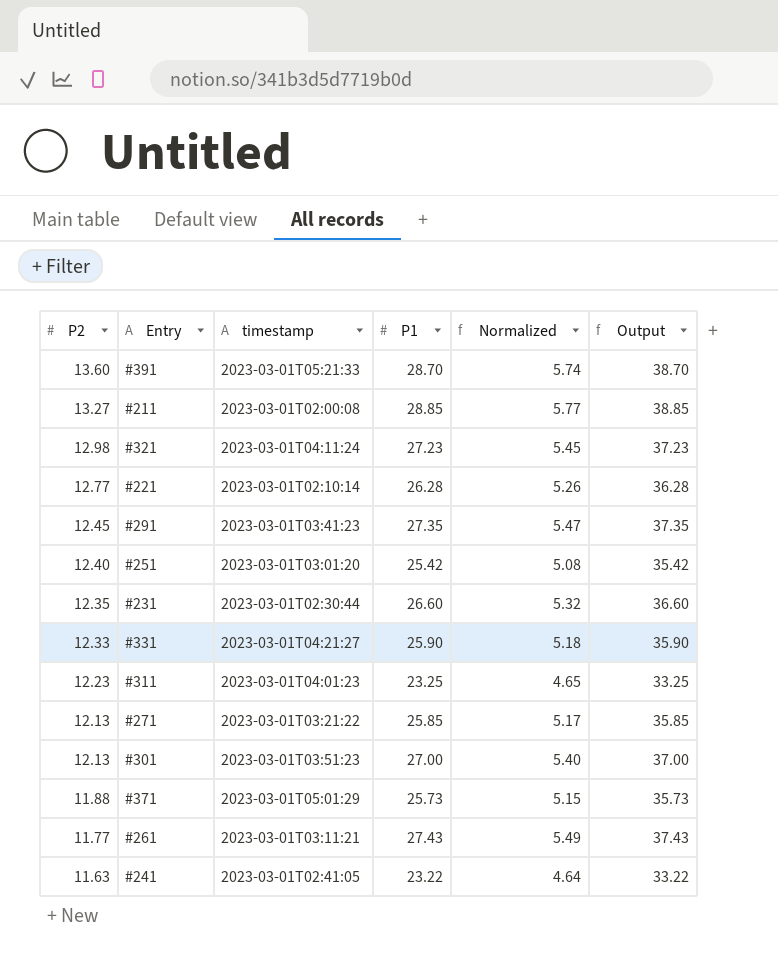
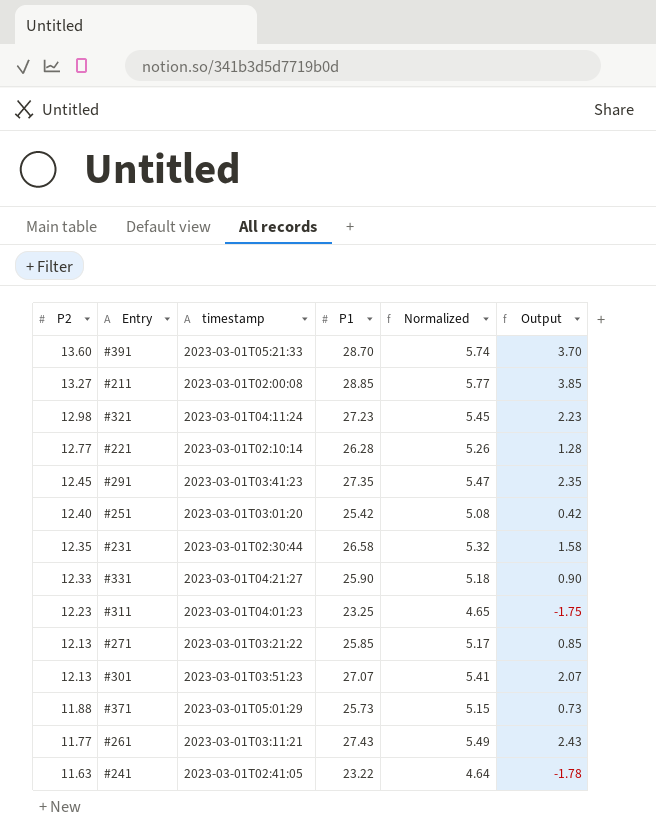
column Output | formula: [P1] + 10 -> [P1] - 25
#231 | P1: 26.60 -> 26.58
#301 | P1: 27.00 -> 27.07
#301 | Normalized: 5.40 -> 5.41

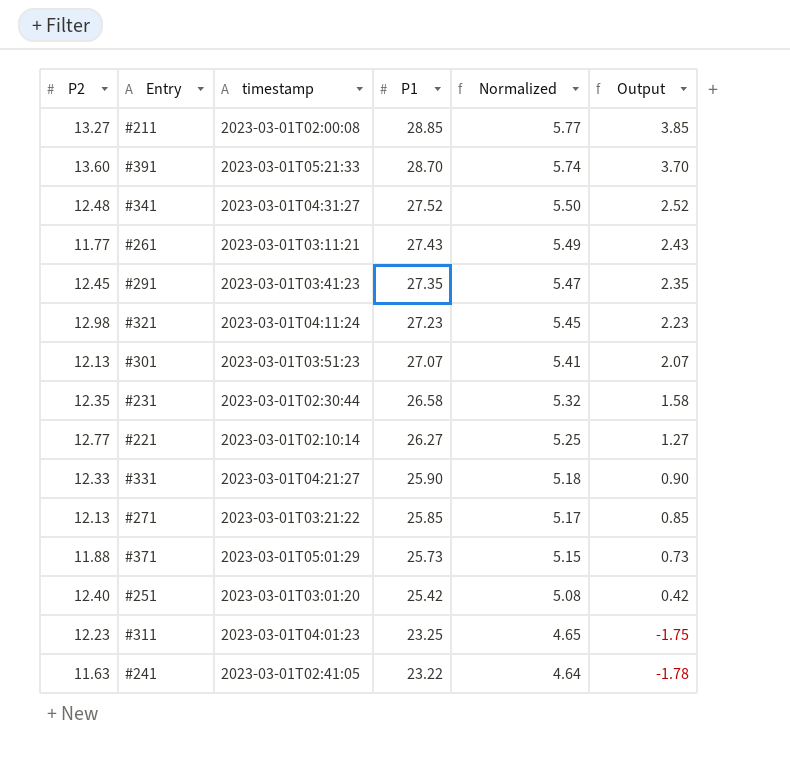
row order: P2 descending -> P1 descending
row #341: none -> 12.48 | 2023-03-01T04:31:27 | 27.52 | 5.50 | 2.52
#221 | P1: 26.28 -> 26.27
#221 | Normalized: 5.26 -> 5.25
#221 | Output: 1.28 -> 1.27

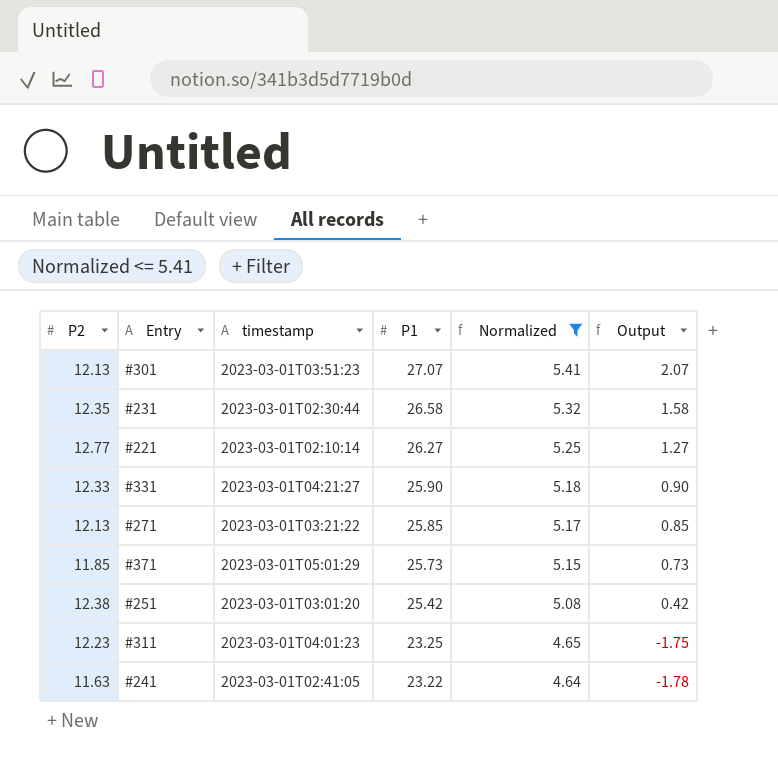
filter: none -> Normalized <= 5.41
#371 | P2: 11.88 -> 11.85
#251 | P2: 12.40 -> 12.38

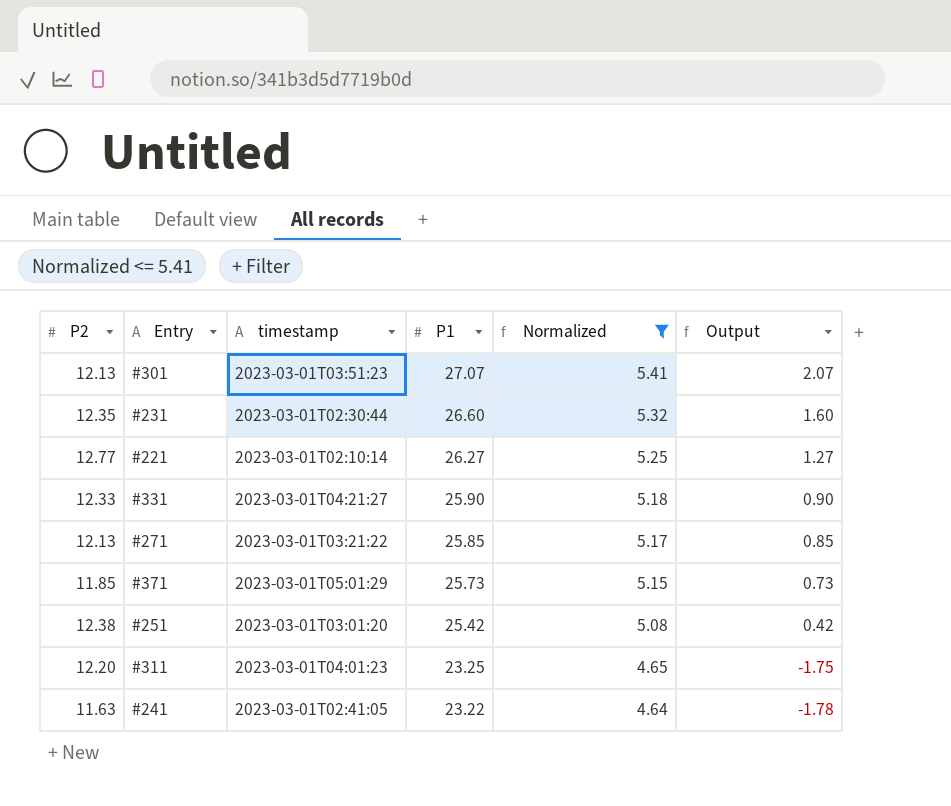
#231 | P1: 26.58 -> 26.60
#231 | Output: 1.58 -> 1.60
#311 | P2: 12.23 -> 12.20

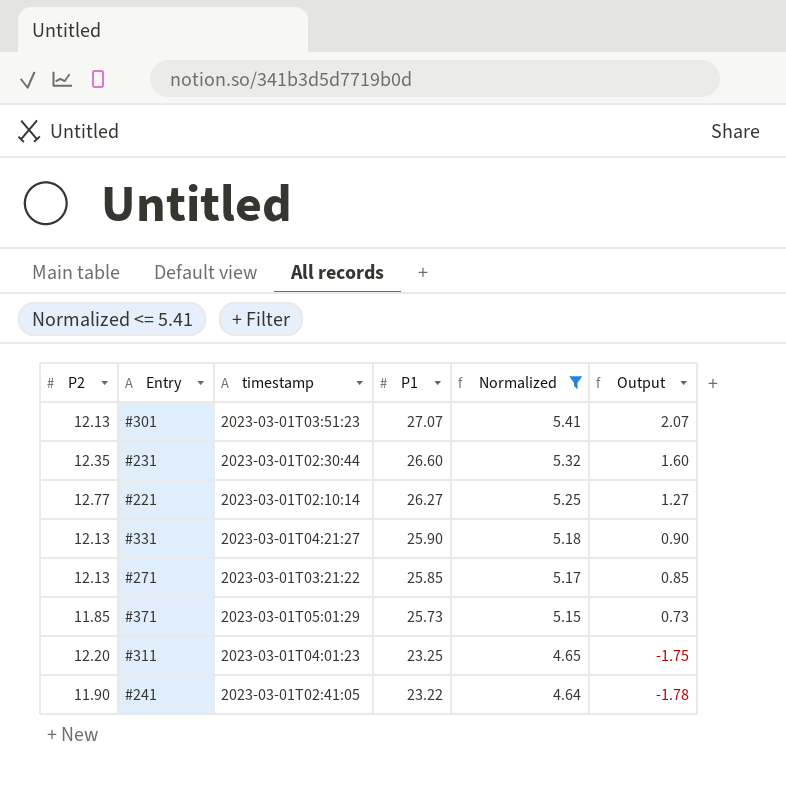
row #251: 12.38 | 2023-03-01T03:01:20 | 25.42 | 5.08 | 0.42 -> none
#331 | P2: 12.33 -> 12.13
#241 | P2: 11.63 -> 11.90

